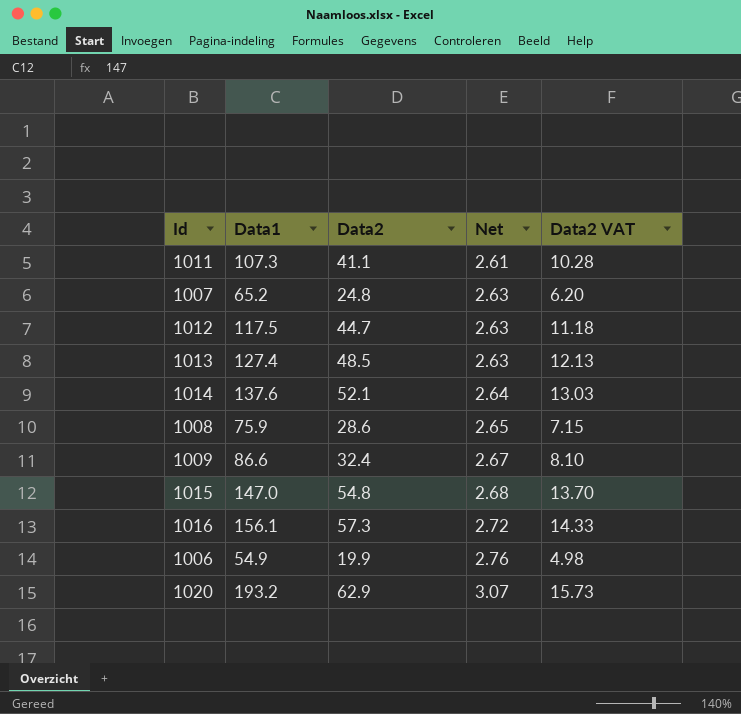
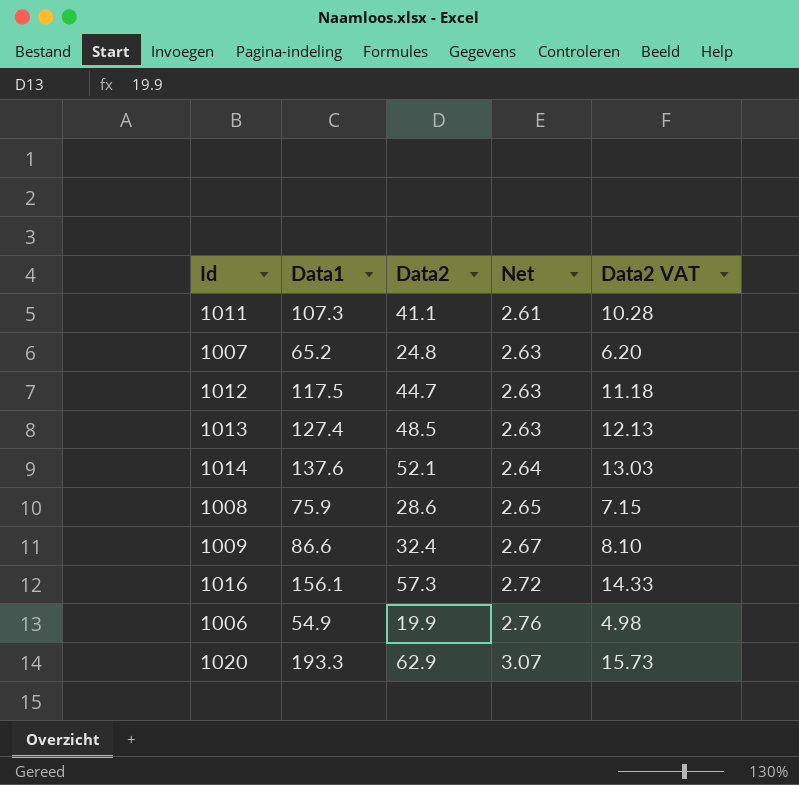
row 1015: 147.0 | 54.8 | 2.68 | 13.70 -> none
1020 | Data1: 193.2 -> 193.3

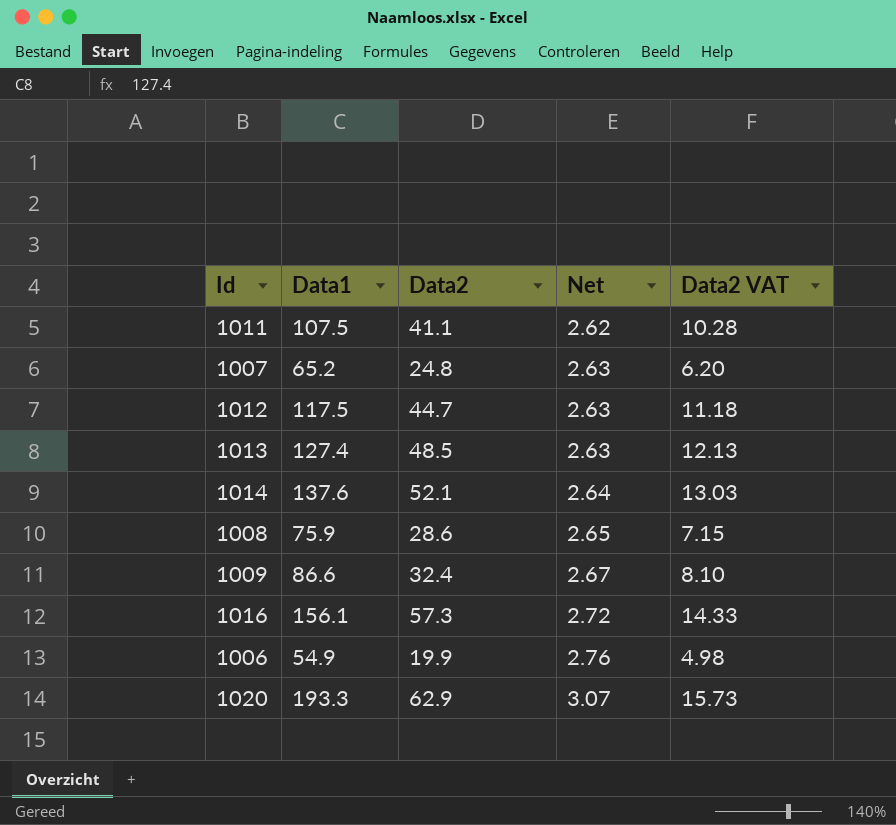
1011 | Data1: 107.3 -> 107.5
1011 | Net: 2.61 -> 2.62

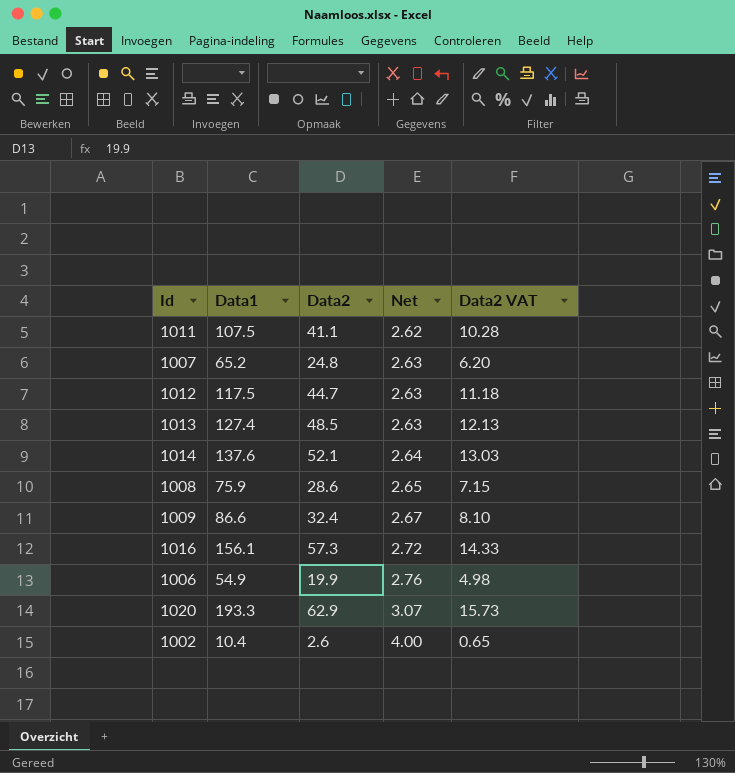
row 1002: none -> 10.4 | 2.6 | 4.00 | 0.65

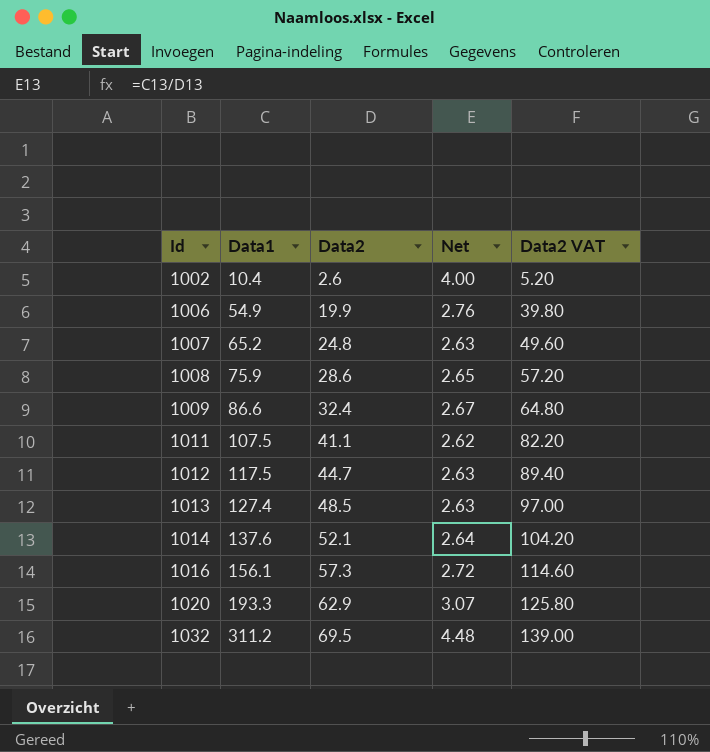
row order: Net ascending -> Id ascending
column Data2 VAT | formula: [Data2] * 0.25 -> [Data2] * 2
row 1032: none -> 311.2 | 69.5 | 4.48 | 139.00

